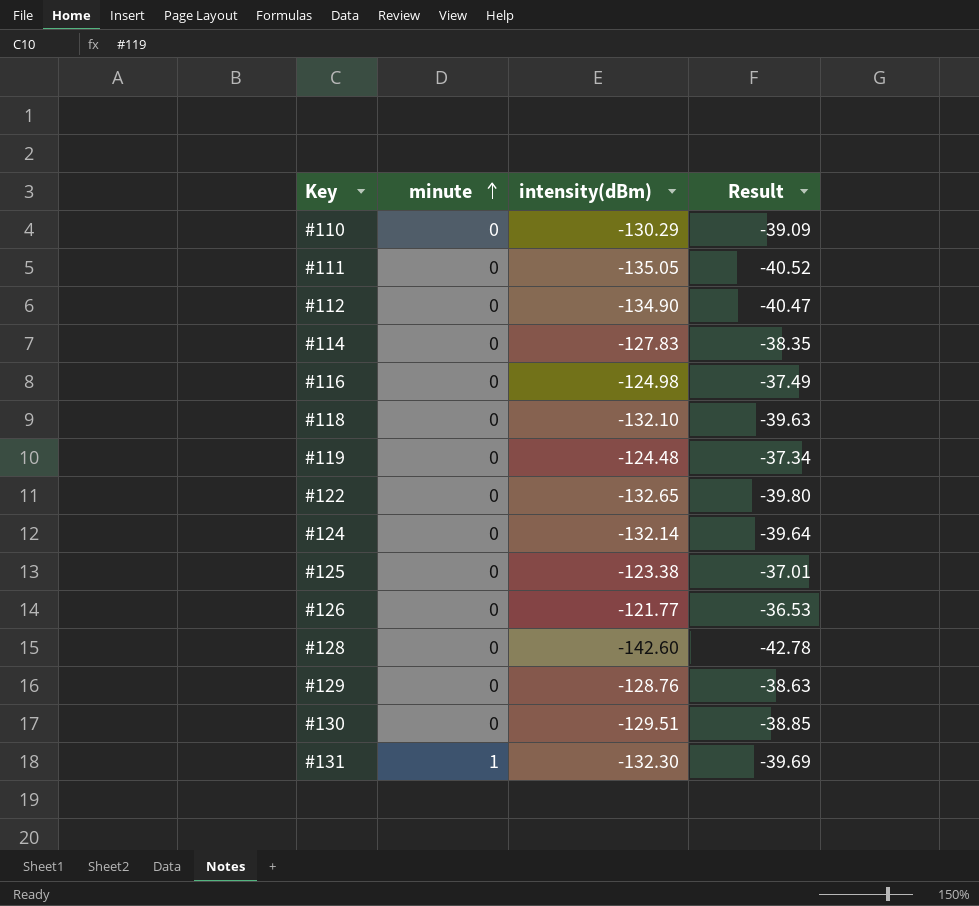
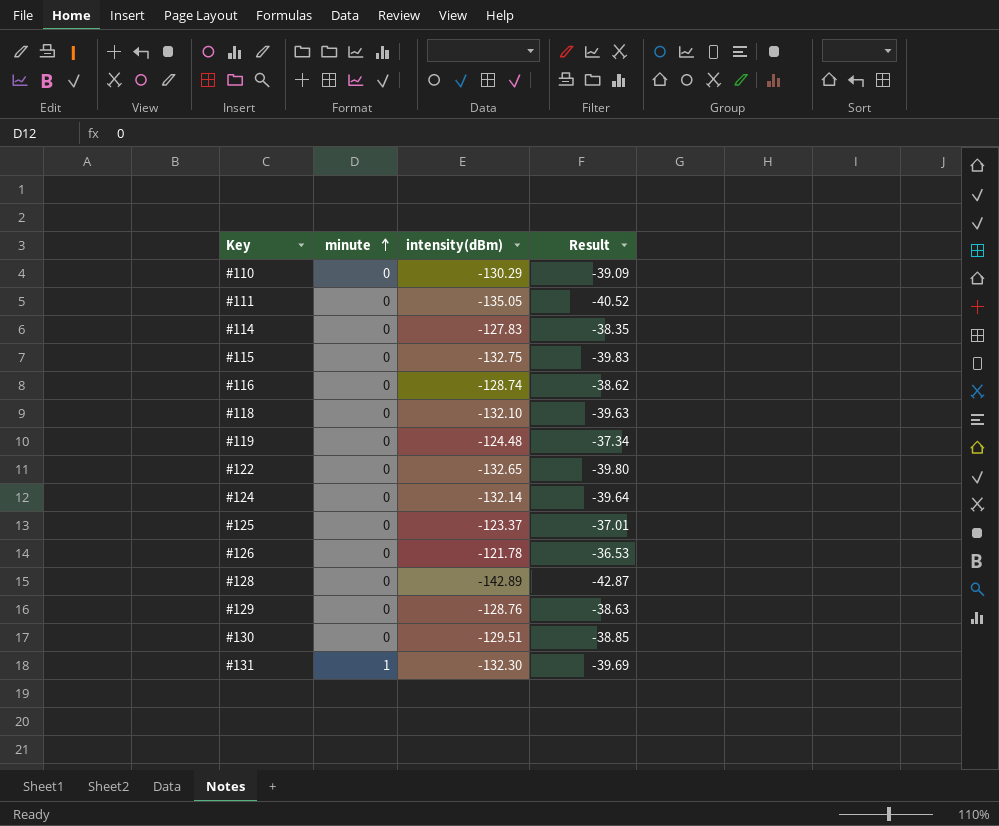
row #112: 0 | -134.90 | -40.47 -> none
row #115: none -> 0 | -132.75 | -39.83
#116 | intensity(dBm): -124.98 -> -128.74
#116 | Result: -37.49 -> -38.62
#125 | intensity(dBm): -123.38 -> -123.37
#126 | intensity(dBm): -121.77 -> -121.78
#128 | intensity(dBm): -142.60 -> -142.89
#128 | Result: -42.78 -> -42.87

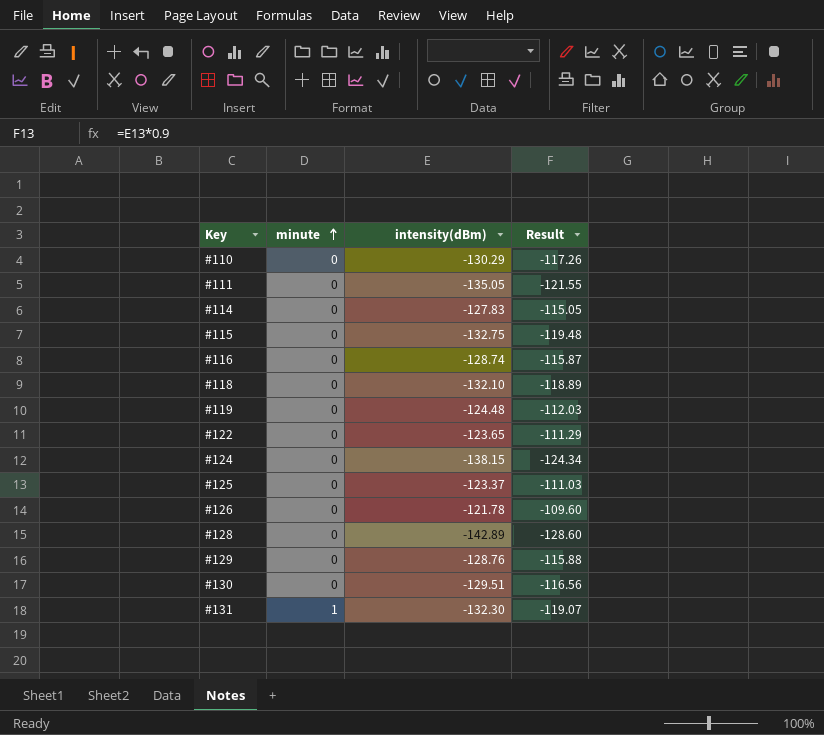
column Result | formula: [intensity(dBm)] * 0.3 -> [intensity(dBm)] * 0.9
#122 | intensity(dBm): -132.65 -> -123.65
#124 | intensity(dBm): -132.14 -> -138.15

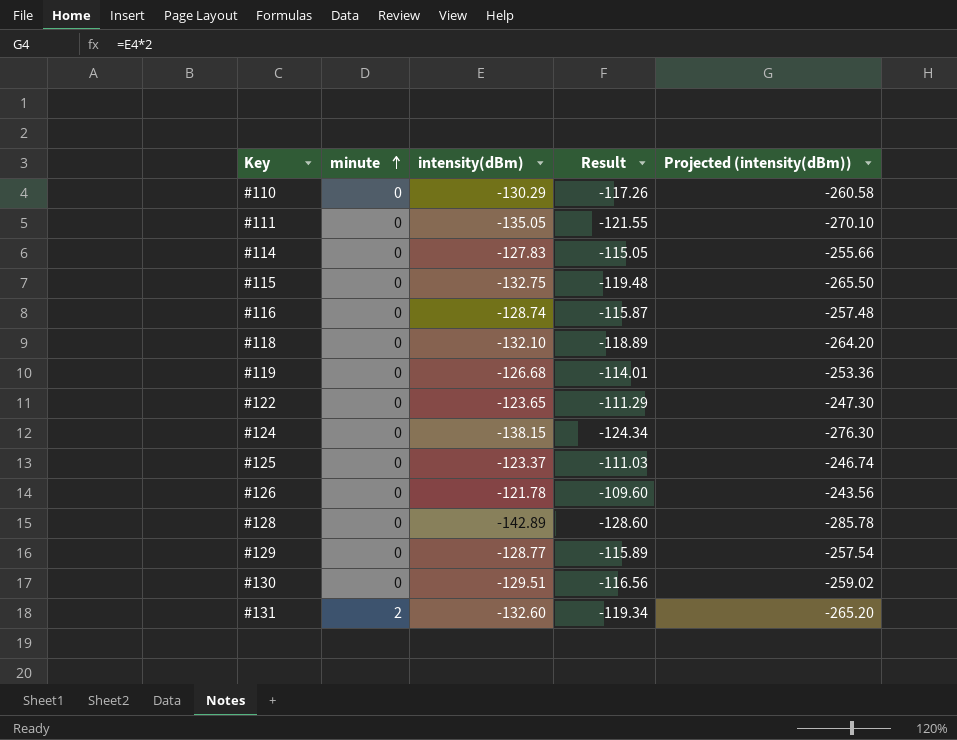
column Projected (intensity(dBm)) | formula: none -> [intensity(dBm)] * 2
#119 | intensity(dBm): -124.48 -> -126.68
#119 | Result: -112.03 -> -114.01
#129 | intensity(dBm): -128.76 -> -128.77
#129 | Result: -115.88 -> -115.89
#131 | minute: 1 -> 2
#131 | intensity(dBm): -132.30 -> -132.60
#131 | Result: -119.07 -> -119.34

